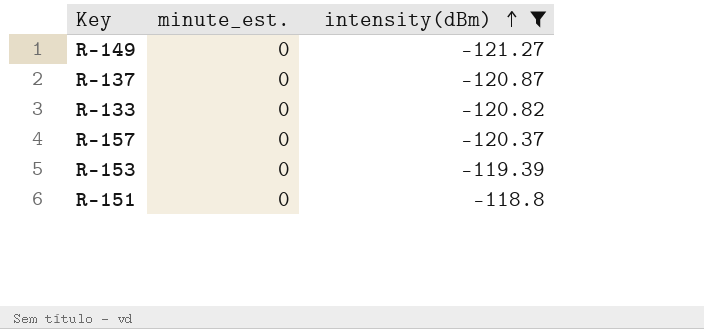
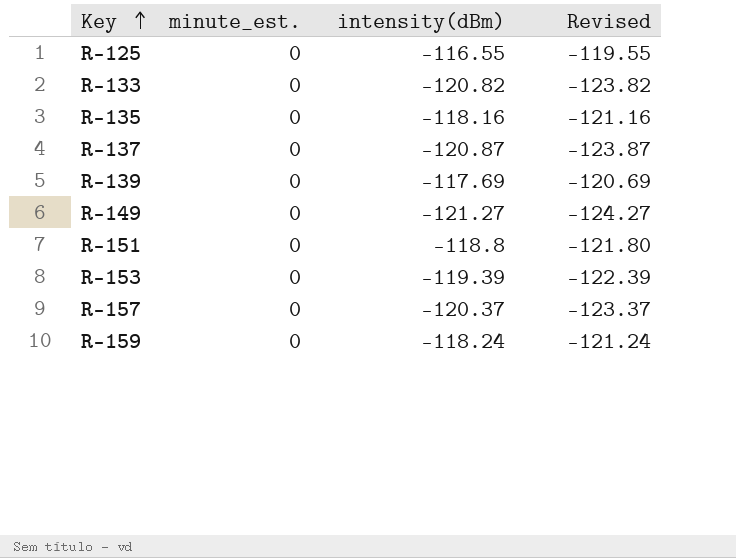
filter: intensity(dBm) <= -118.8 -> none
row order: intensity(dBm) ascending -> Key ascending
column Revised | formula: none -> [intensity(dBm)] - 3

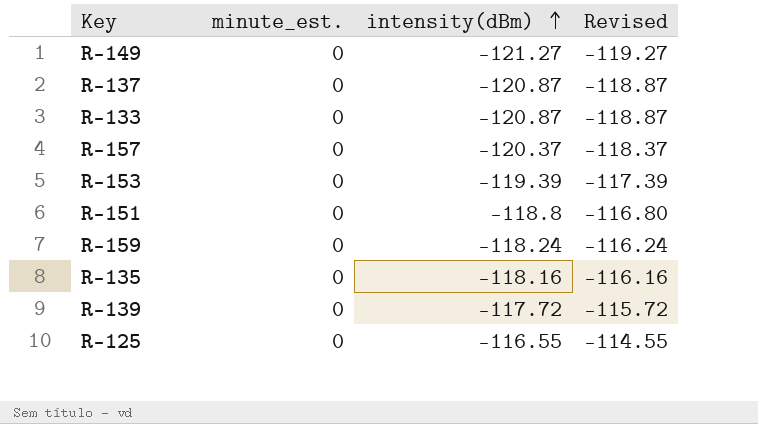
row order: Key ascending -> intensity(dBm) ascending
column Revised | formula: [intensity(dBm)] - 3 -> [intensity(dBm)] + 2
R-133 | intensity(dBm): -120.82 -> -120.87
R-139 | intensity(dBm): -117.69 -> -117.72

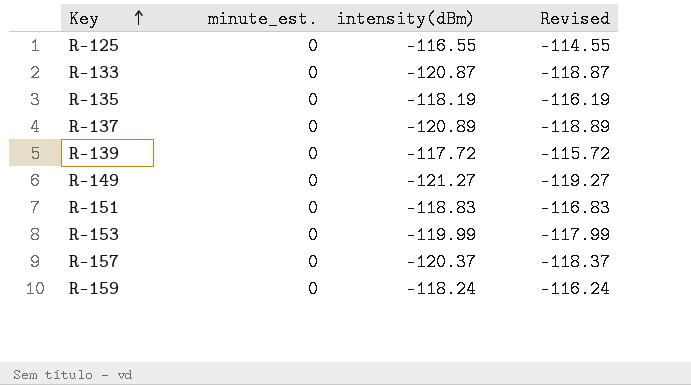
row order: intensity(dBm) ascending -> Key ascending
R-135 | intensity(dBm): -118.16 -> -118.19
R-135 | Revised: -116.16 -> -116.19
R-137 | intensity(dBm): -120.87 -> -120.89
R-137 | Revised: -118.87 -> -118.89
R-151 | intensity(dBm): -118.8 -> -118.83
R-151 | Revised: -116.80 -> -116.83
R-153 | intensity(dBm): -119.39 -> -119.99
R-153 | Revised: -117.39 -> -117.99

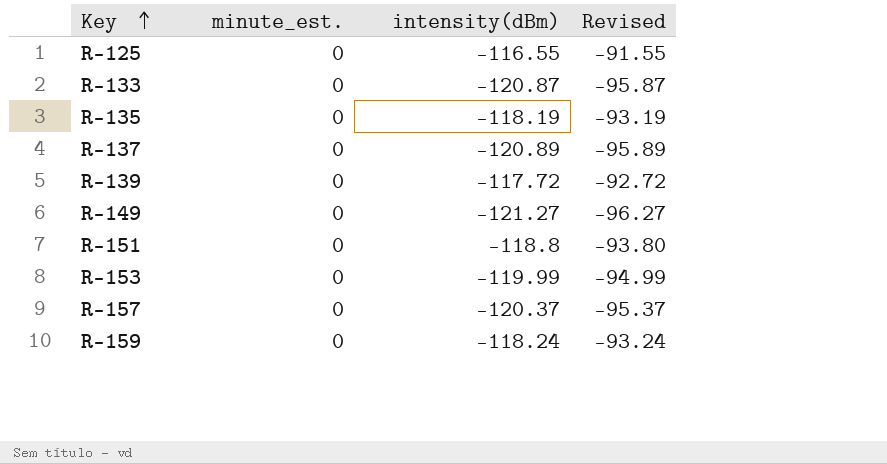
column Revised | formula: [intensity(dBm)] + 2 -> [intensity(dBm)] + 25
R-151 | intensity(dBm): -118.83 -> -118.8

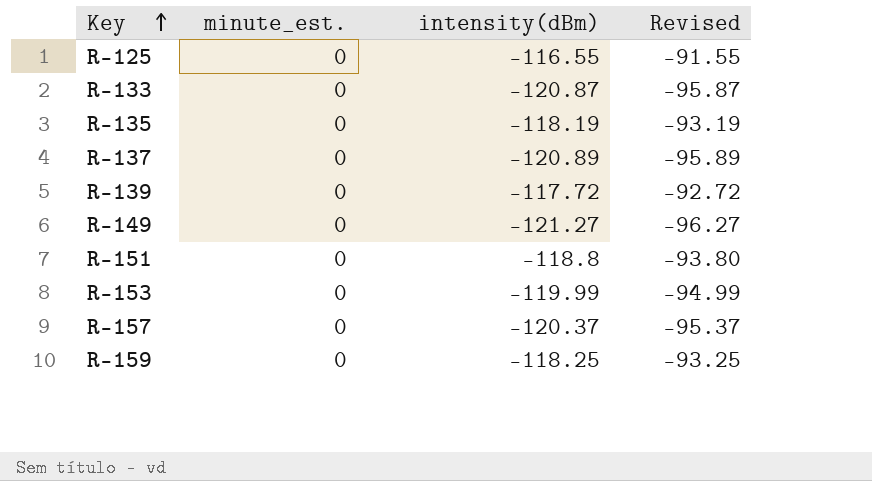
R-159 | intensity(dBm): -118.24 -> -118.25
R-159 | Revised: -93.24 -> -93.25

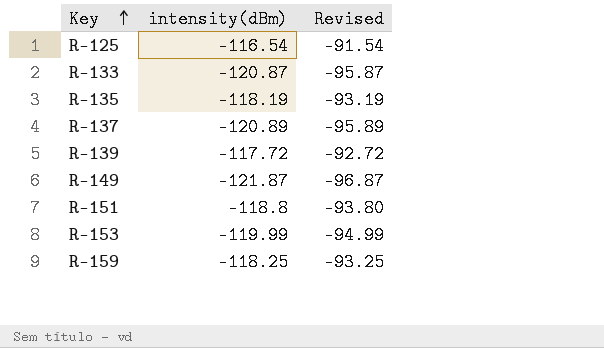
column minute_est. | position: 2 -> none
row R-157: 0 | -120.37 | -95.37 -> none
R-125 | intensity(dBm): -116.55 -> -116.54
R-125 | Revised: -91.55 -> -91.54
R-149 | intensity(dBm): -121.27 -> -121.87
R-149 | Revised: -96.27 -> -96.87

